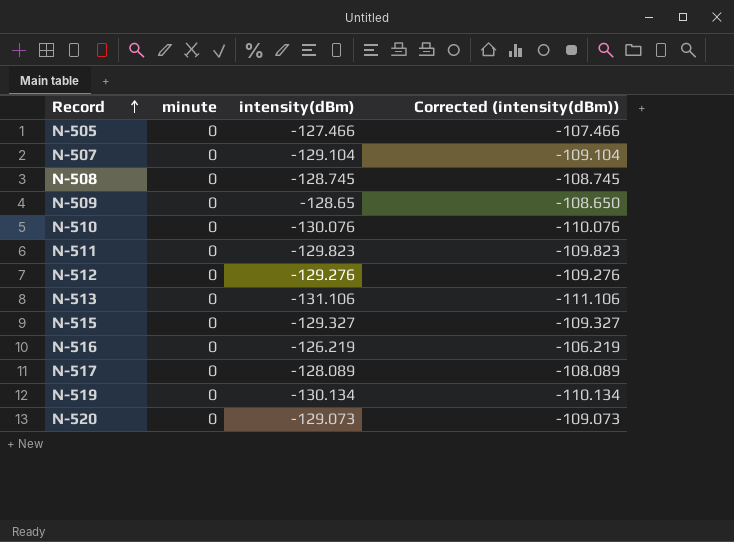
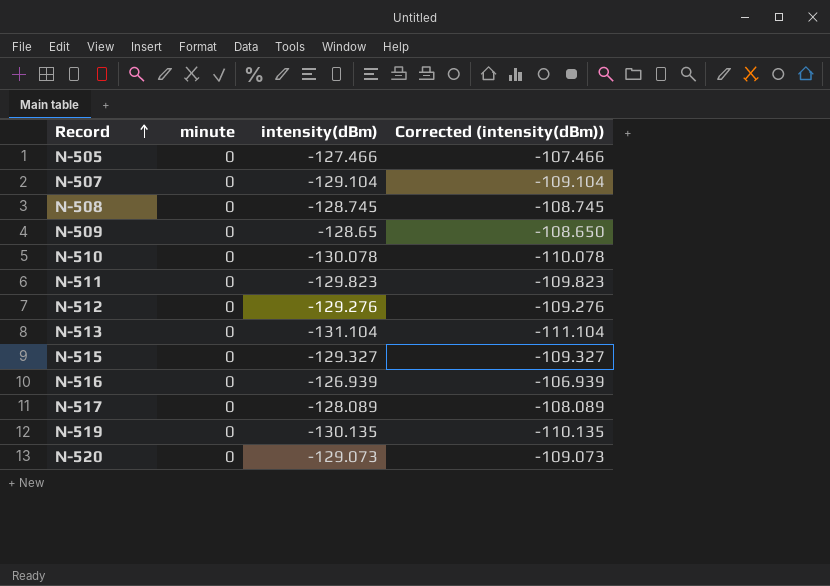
N-510 | intensity(dBm): -130.076 -> -130.078
N-510 | Corrected (intensity(dBm)): -110.076 -> -110.078
N-513 | intensity(dBm): -131.106 -> -131.104
N-513 | Corrected (intensity(dBm)): -111.106 -> -111.104
N-516 | intensity(dBm): -126.219 -> -126.939
N-516 | Corrected (intensity(dBm)): -106.219 -> -106.939
N-519 | intensity(dBm): -130.134 -> -130.135
N-519 | Corrected (intensity(dBm)): -110.134 -> -110.135

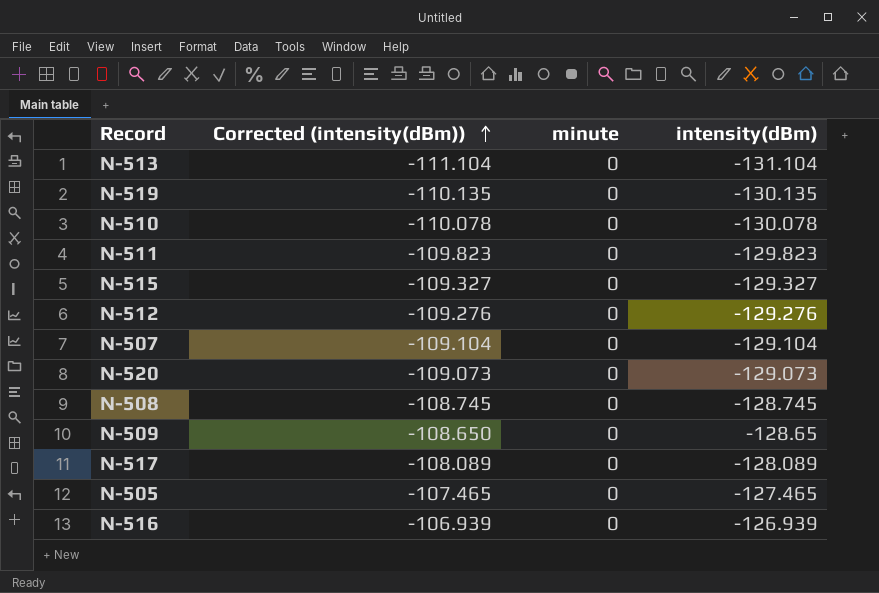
row order: Record ascending -> Corrected (intensity(dBm)) ascending
column Corrected (intensity(dBm)) | position: 4 -> 2
N-505 | Corrected (intensity(dBm)): -107.466 -> -107.465
N-505 | intensity(dBm): -127.466 -> -127.465

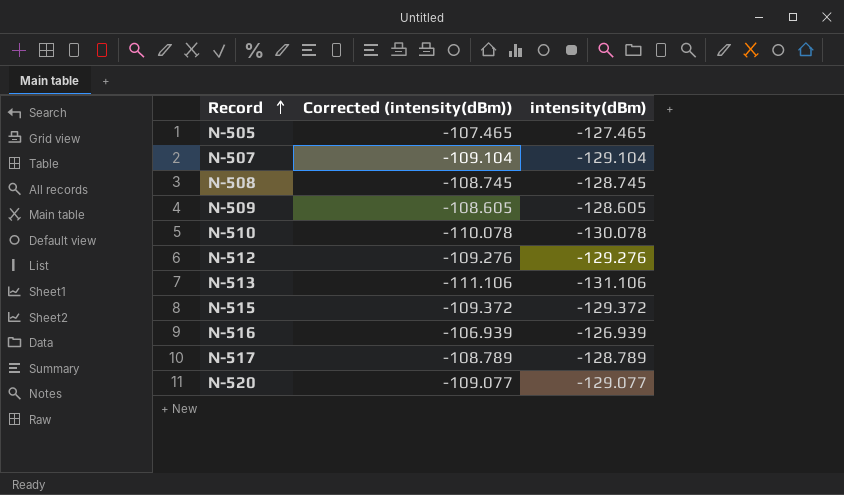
row order: Corrected (intensity(dBm)) ascending -> Record ascending
column minute | position: 3 -> none
row N-519: -110.135 | 0 | -130.135 -> none
row N-511: -109.823 | 0 | -129.823 -> none
N-509 | Corrected (intensity(dBm)): -108.650 -> -108.605
N-509 | intensity(dBm): -128.65 -> -128.605
N-513 | Corrected (intensity(dBm)): -111.104 -> -111.106
N-513 | intensity(dBm): -131.104 -> -131.106
N-515 | Corrected (intensity(dBm)): -109.327 -> -109.372
N-515 | intensity(dBm): -129.327 -> -129.372
N-517 | Corrected (intensity(dBm)): -108.089 -> -108.789
N-517 | intensity(dBm): -128.089 -> -128.789
N-520 | Corrected (intensity(dBm)): -109.073 -> -109.077
N-520 | intensity(dBm): -129.073 -> -129.077

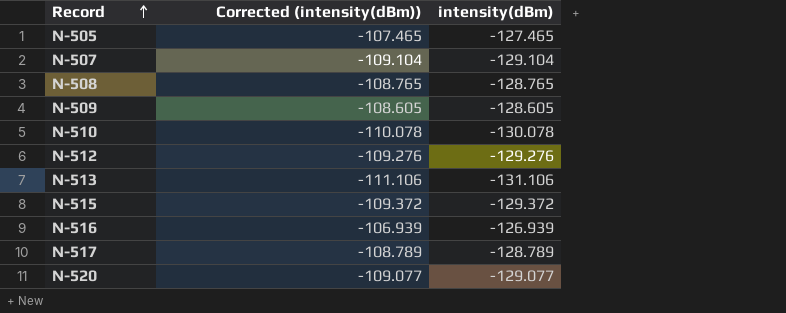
N-508 | Corrected (intensity(dBm)): -108.745 -> -108.765
N-508 | intensity(dBm): -128.745 -> -128.765

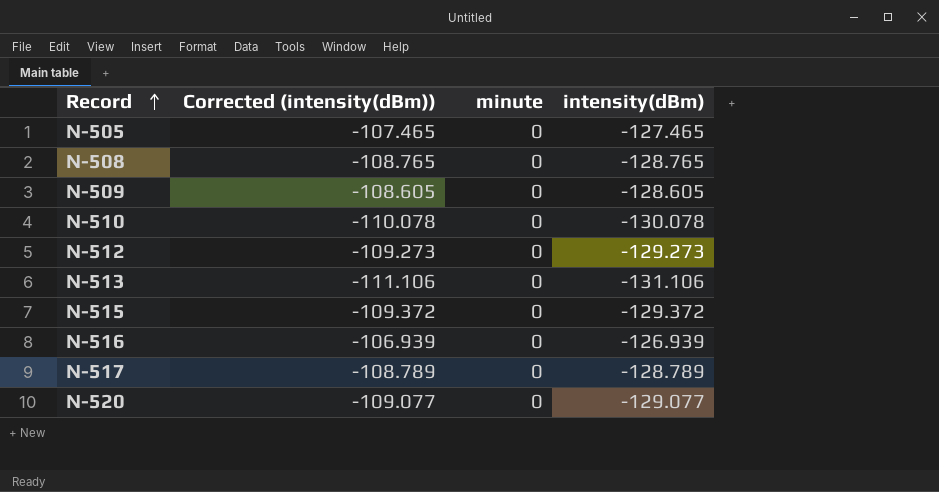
column minute | position: none -> 3
row N-507: -109.104 | -129.104 -> none
N-512 | Corrected (intensity(dBm)): -109.276 -> -109.273
N-512 | intensity(dBm): -129.276 -> -129.273

